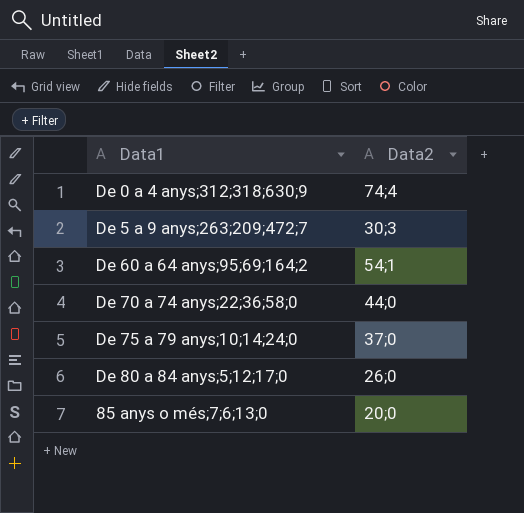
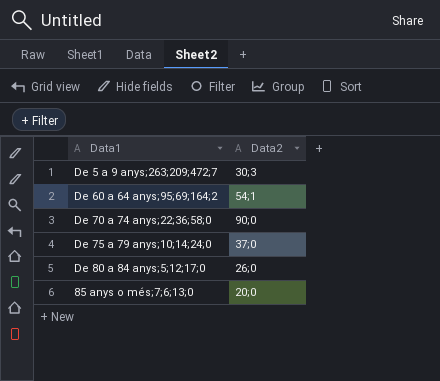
row De 0 a 4 anys;312;318;630;9: 74;4 -> none
De 70 a 74 anys;22;36;58;0 | Data2: 44;0 -> 90;0

